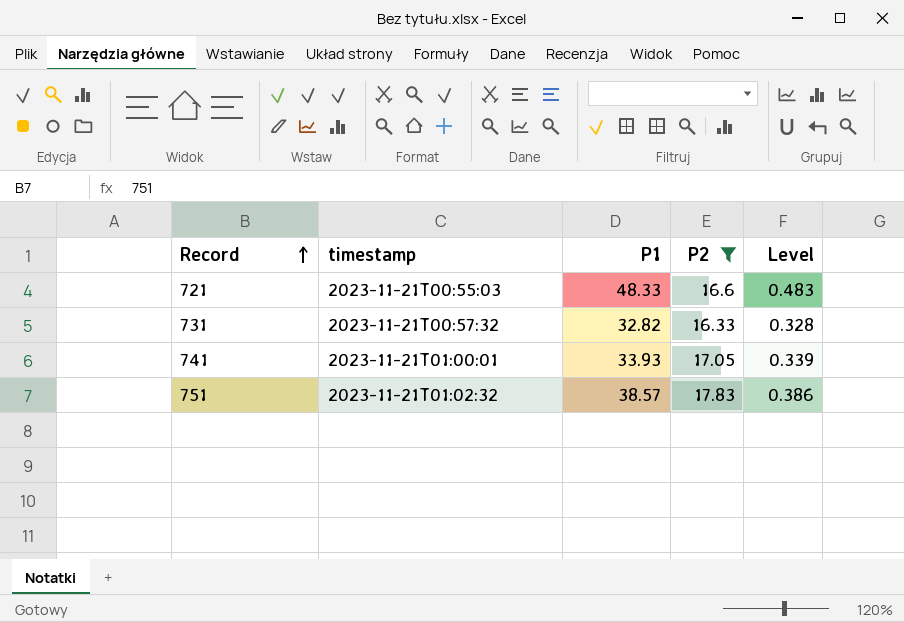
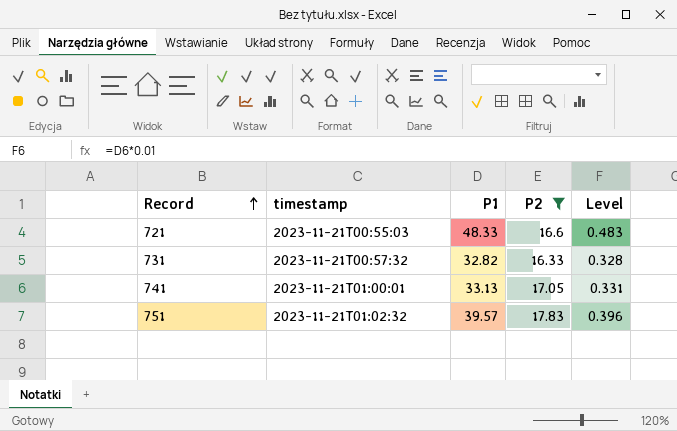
741 | P1: 33.93 -> 33.13
741 | Level: 0.339 -> 0.331
751 | P1: 38.57 -> 39.57
751 | Level: 0.386 -> 0.396

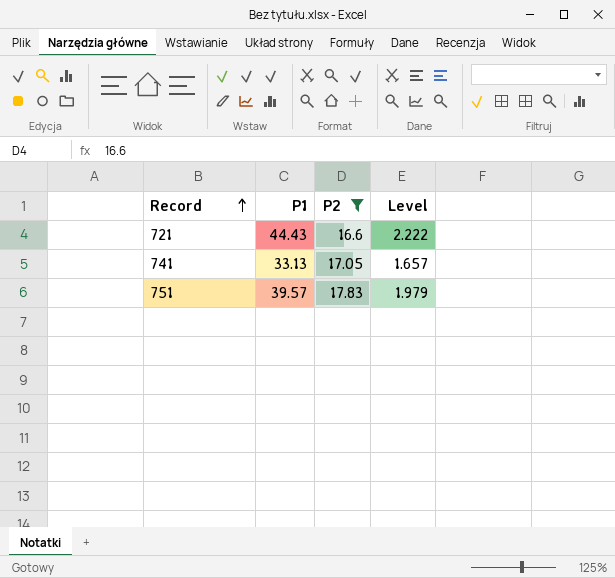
column timestamp | position: 2 -> none
column Level | formula: [P1] * 0.01 -> [P1] * 0.05
row 731: 2023-11-21T00:57:32 | 32.82 | 16.33 | 0.328 -> none
721 | P1: 48.33 -> 44.43

